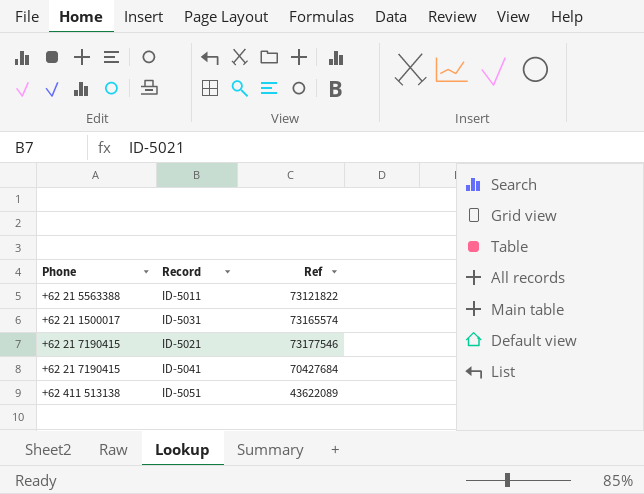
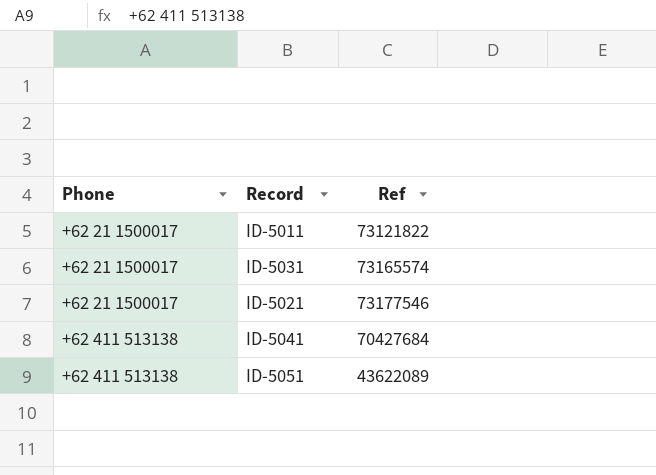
ID-5011 | Phone: +62 21 5563388 -> +62 21 1500017
ID-5021 | Phone: +62 21 7190415 -> +62 21 1500017
ID-5041 | Phone: +62 21 7190415 -> +62 411 513138

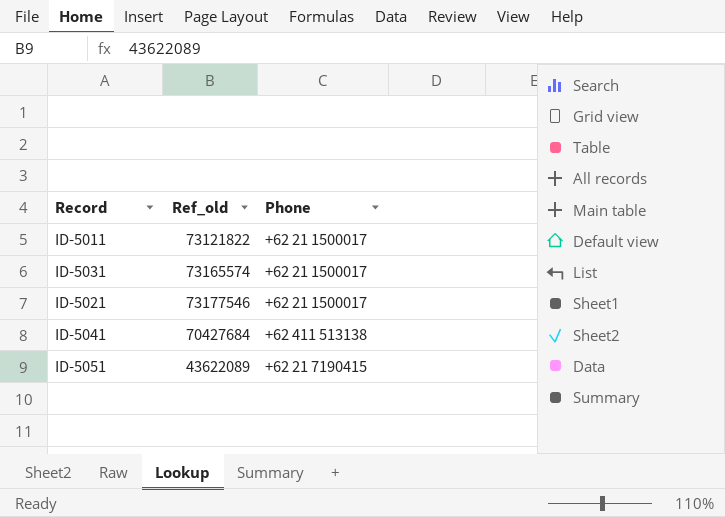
column name: Ref -> Ref_old
column Phone | position: 1 -> 3
ID-5051 | Phone: +62 411 513138 -> +62 21 7190415

